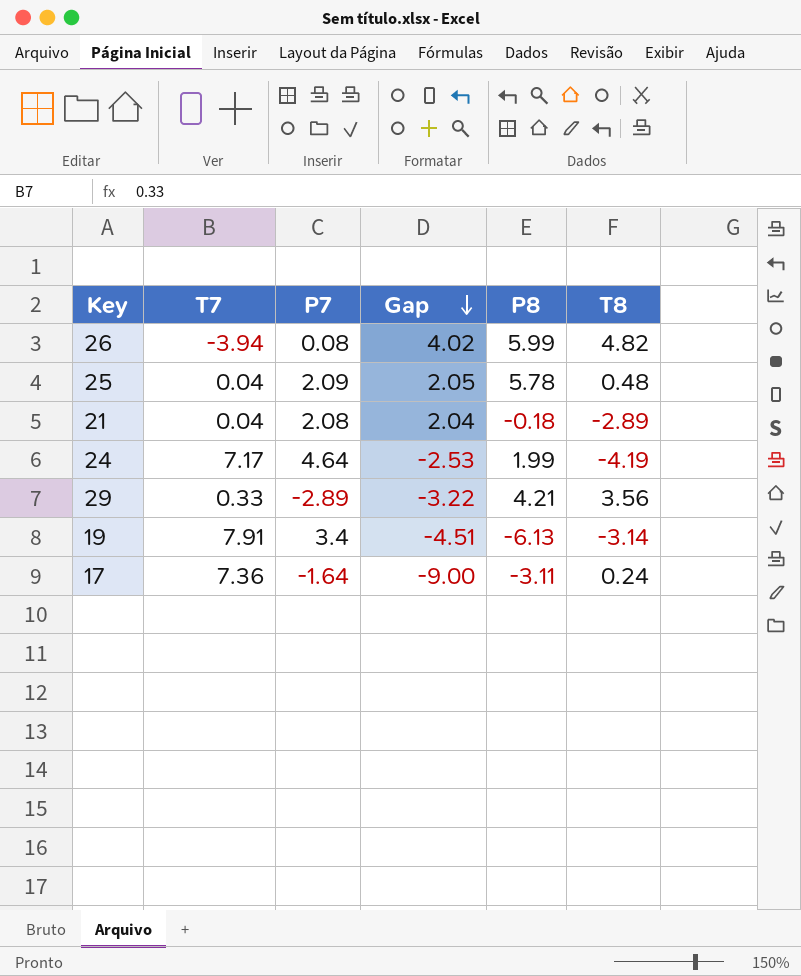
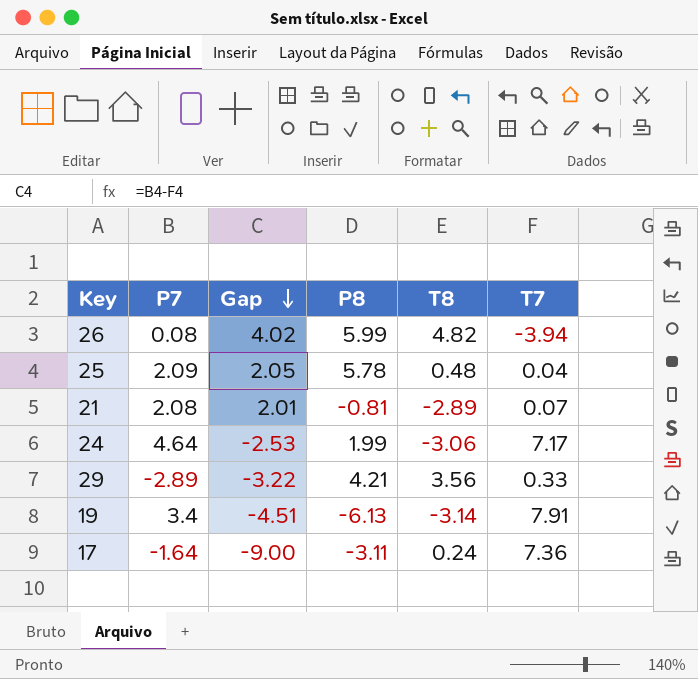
column T7 | position: 2 -> 6
21 | Gap: 2.04 -> 2.01
21 | P8: -0.18 -> -0.81
21 | T7: 0.04 -> 0.07
24 | T8: -4.19 -> -3.06

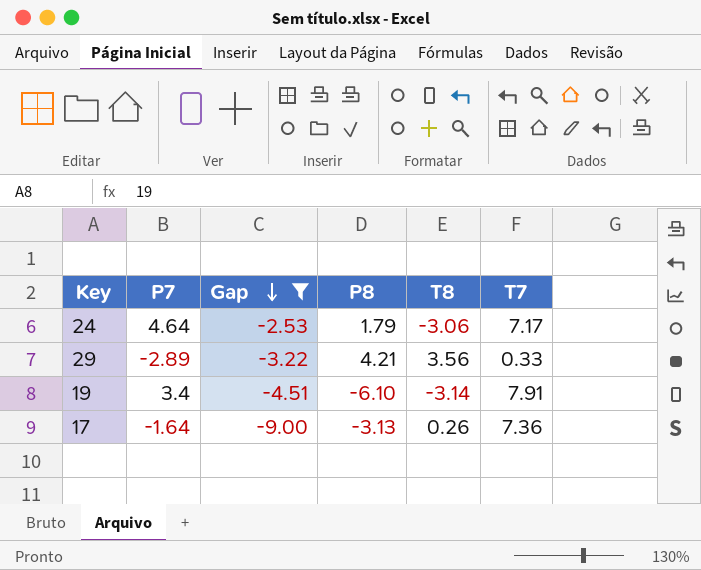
filter: none -> Gap <= -2.53
24 | P8: 1.99 -> 1.79
19 | P8: -6.13 -> -6.10
17 | P8: -3.11 -> -3.13
17 | T8: 0.24 -> 0.26

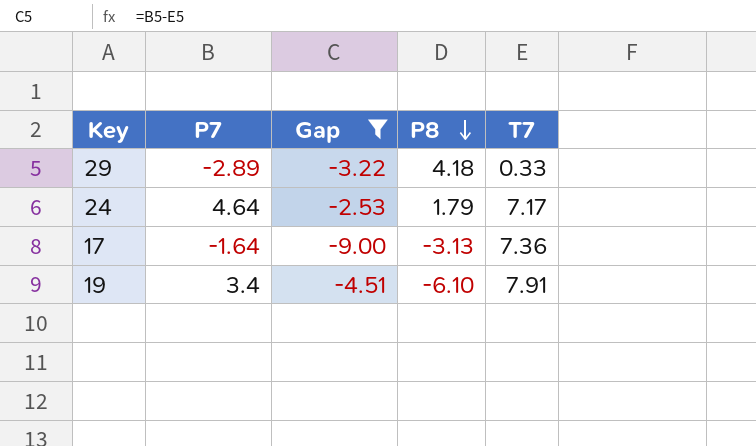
row order: Gap descending -> P8 descending
column T8 | position: 5 -> none
29 | P8: 4.21 -> 4.18

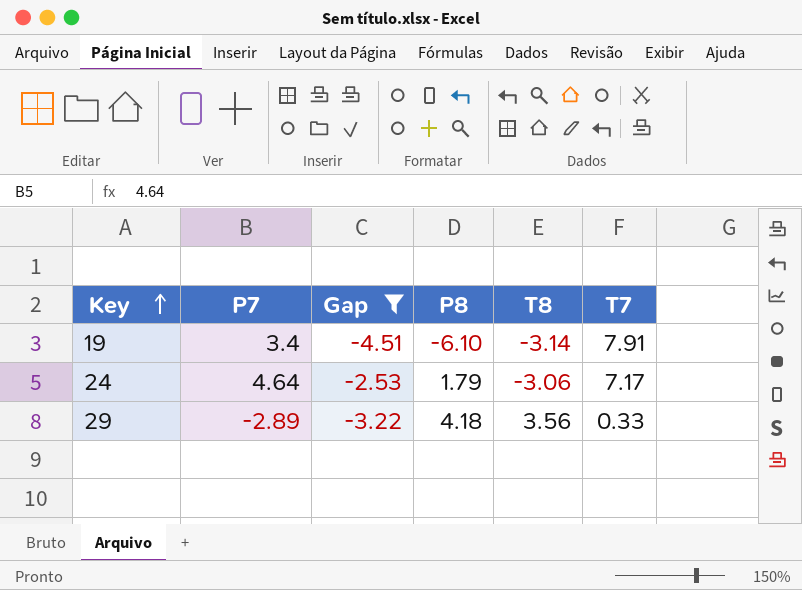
row order: P8 descending -> Key ascending
column T8 | position: none -> 5
row 17: -1.64 | -9.00 | -3.13 | 7.36 -> none

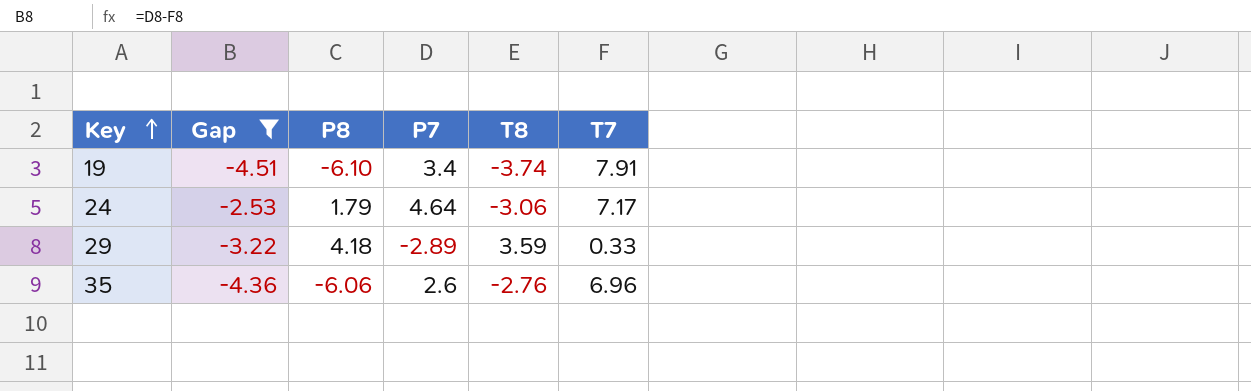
column P7 | position: 2 -> 4
19 | T8: -3.14 -> -3.74
29 | T8: 3.56 -> 3.59
row 35: none -> -4.36 | -6.06 | 2.6 | -2.76 | 6.96

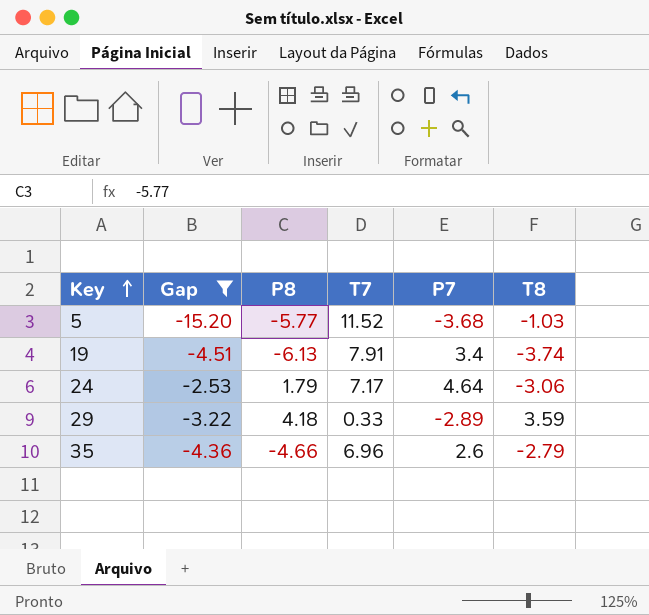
column T7 | position: 6 -> 4
row 5: none -> -15.20 | -5.77 | 11.52 | -3.68 | -1.03
19 | P8: -6.10 -> -6.13
35 | P8: -6.06 -> -4.66
35 | T8: -2.76 -> -2.79

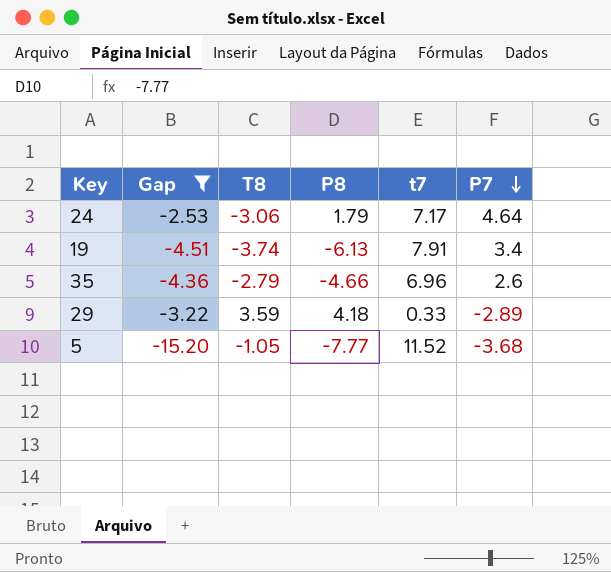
row order: Key ascending -> P7 descending
column T8 | position: 6 -> 3
column name: T7 -> t7
5 | T8: -1.03 -> -1.05
5 | P8: -5.77 -> -7.77

